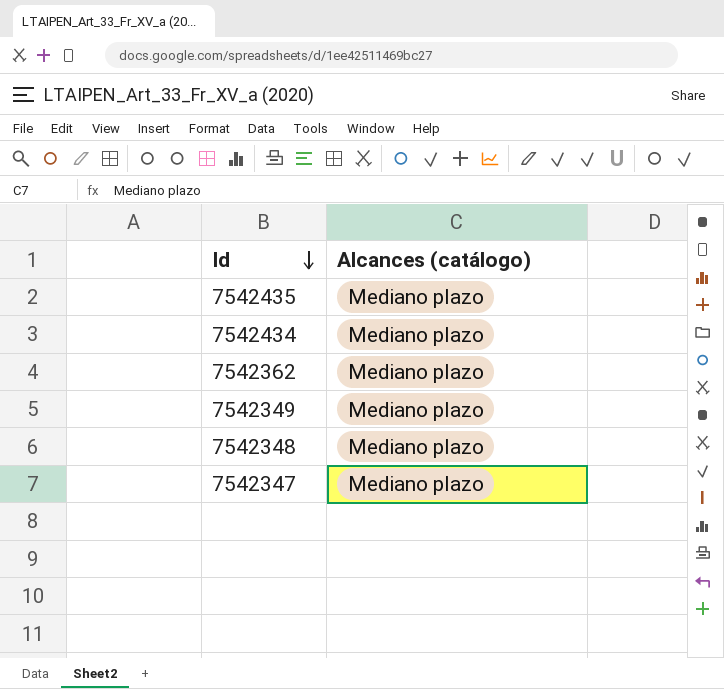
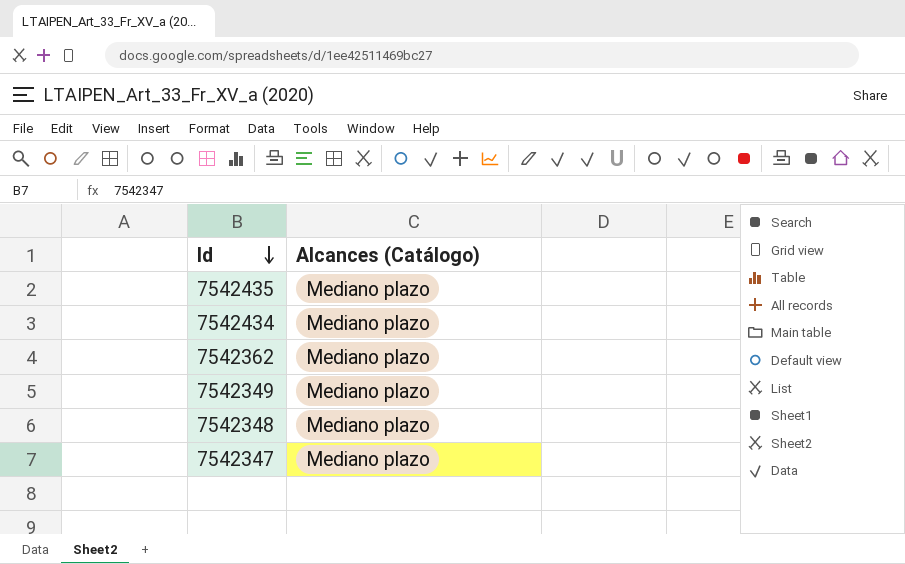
column name: Alcances (catálogo) -> Alcances (Catálogo)

